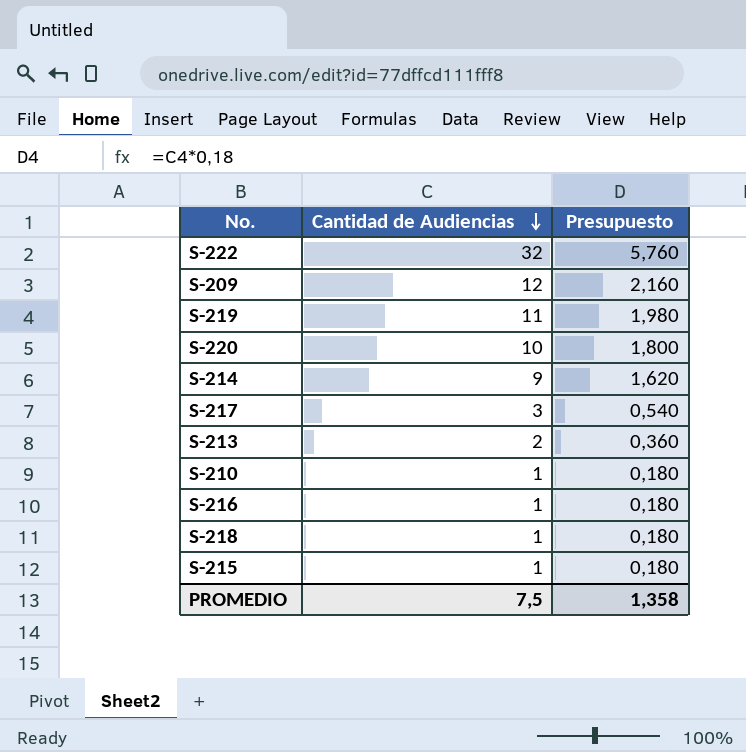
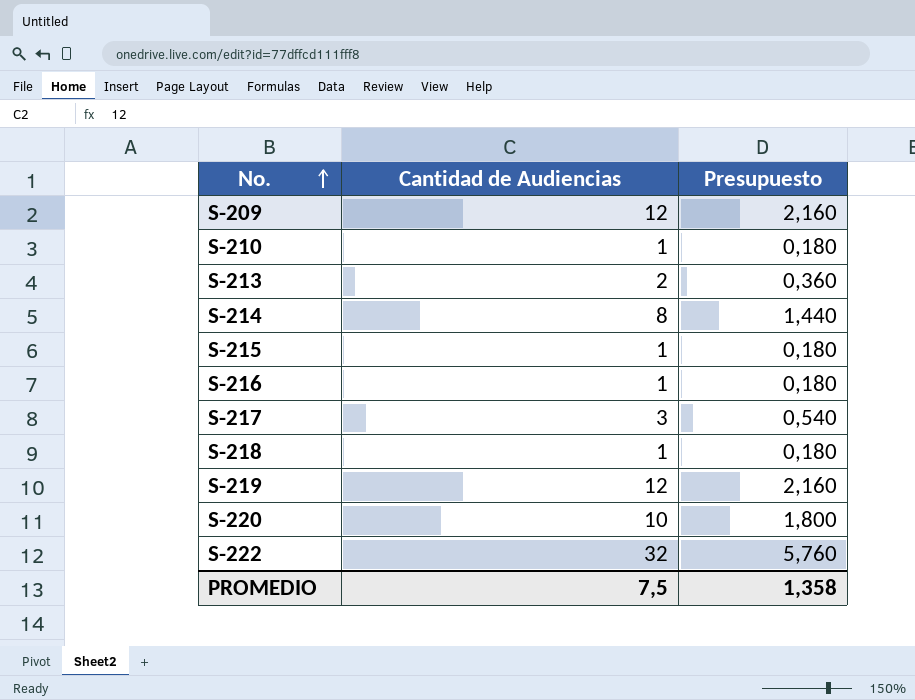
row order: Cantidad de Audiencias descending -> No. ascending
S-214 | Cantidad de Audiencias: 9 -> 8
S-214 | Presupuesto: 1,620 -> 1,440
S-219 | Cantidad de Audiencias: 11 -> 12
S-219 | Presupuesto: 1,980 -> 2,160

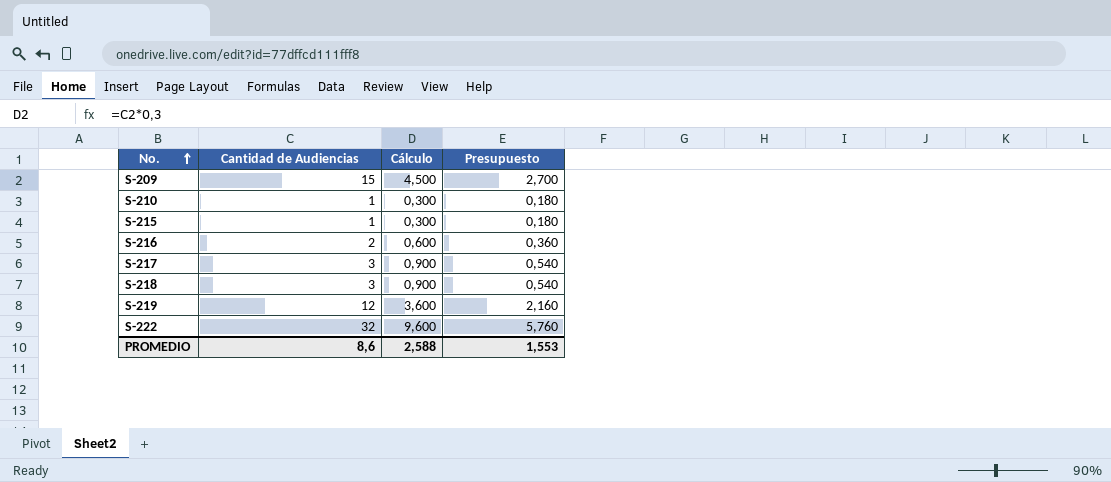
column Cálculo | formula: none -> [Cantidad de Audiencias] * 0,3
row S-213: 2 | 0,360 -> none
row S-214: 8 | 1,440 -> none
row S-220: 10 | 1,800 -> none
S-209 | Cantidad de Audiencias: 12 -> 15
S-209 | Presupuesto: 2,160 -> 2,700
S-216 | Cantidad de Audiencias: 1 -> 2
S-216 | Presupuesto: 0,180 -> 0,360
S-218 | Cantidad de Audiencias: 1 -> 3
S-218 | Presupuesto: 0,180 -> 0,540
PROMEDIO | Cantidad de Audiencias: 7,5 -> 8,6
PROMEDIO | Presupuesto: 1,358 -> 1,553

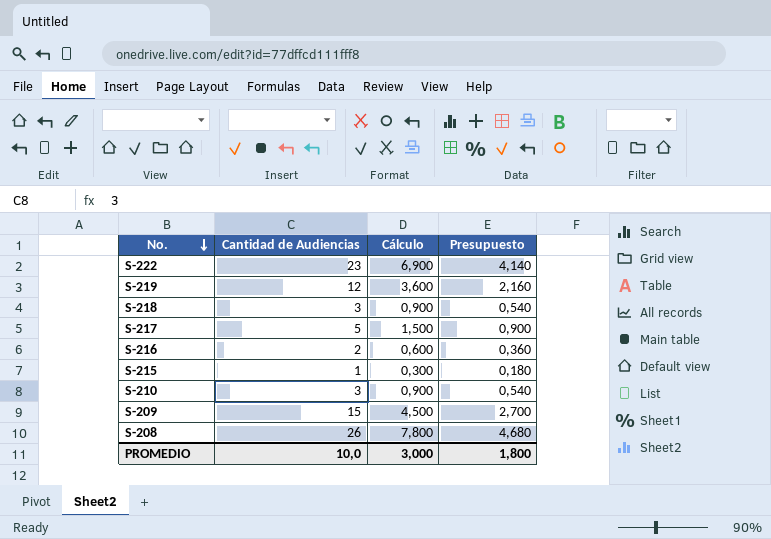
row order: No. ascending -> No. descending
S-222 | Cantidad de Audiencias: 32 -> 23
S-222 | Cálculo: 9,600 -> 6,900
S-222 | Presupuesto: 5,760 -> 4,140
S-217 | Cantidad de Audiencias: 3 -> 5
S-217 | Cálculo: 0,900 -> 1,500
S-217 | Presupuesto: 0,540 -> 0,900
S-210 | Cantidad de Audiencias: 1 -> 3
S-210 | Cálculo: 0,300 -> 0,900
S-210 | Presupuesto: 0,180 -> 0,540
row S-208: none -> 26 | 7,800 | 4,680
PROMEDIO | Cantidad de Audiencias: 8,6 -> 10,0
PROMEDIO | Cálculo: 2,588 -> 3,000
PROMEDIO | Presupuesto: 1,553 -> 1,800

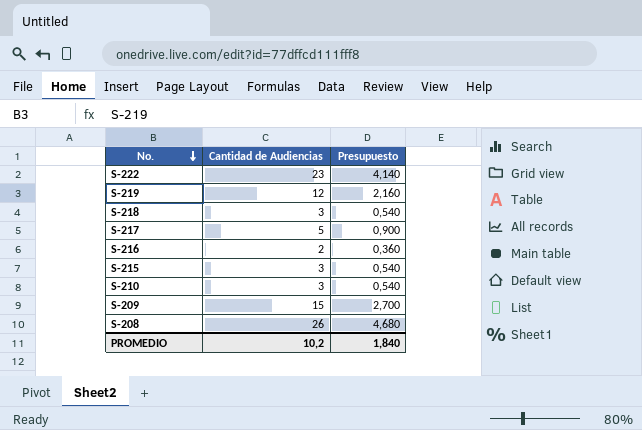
column Cálculo | formula: [Cantidad de Audiencias] * 0,3 -> none
S-215 | Cantidad de Audiencias: 1 -> 3
S-215 | Presupuesto: 0,180 -> 0,540
PROMEDIO | Cantidad de Audiencias: 10,0 -> 10,2
PROMEDIO | Presupuesto: 1,800 -> 1,840

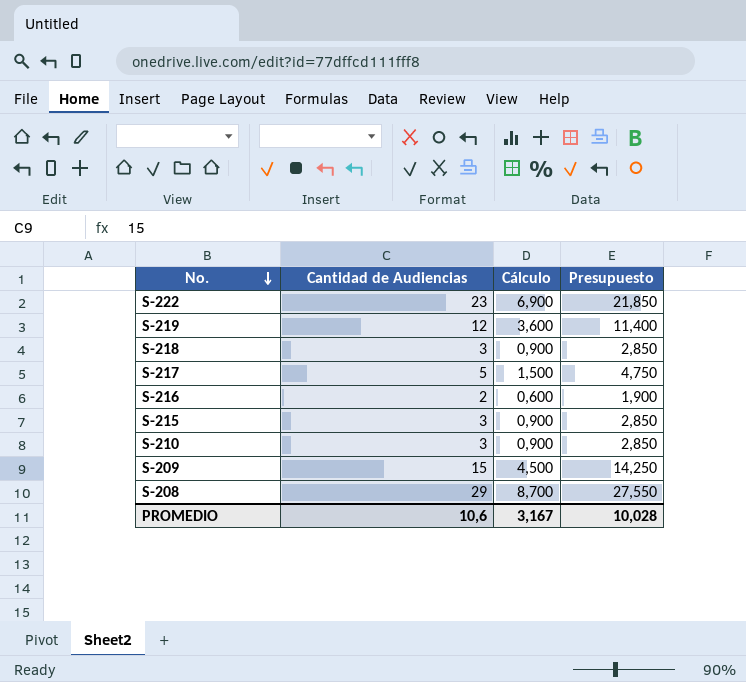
column Cálculo | formula: none -> [Cantidad de Audiencias] * 0,3
column Presupuesto | formula: [Cantidad de Audiencias] * 0,18 -> [Cantidad de Audiencias] * 0,95
S-208 | Cantidad de Audiencias: 26 -> 29
PROMEDIO | Cantidad de Audiencias: 10,2 -> 10,6
PROMEDIO | Presupuesto: 1,840 -> 10,028

